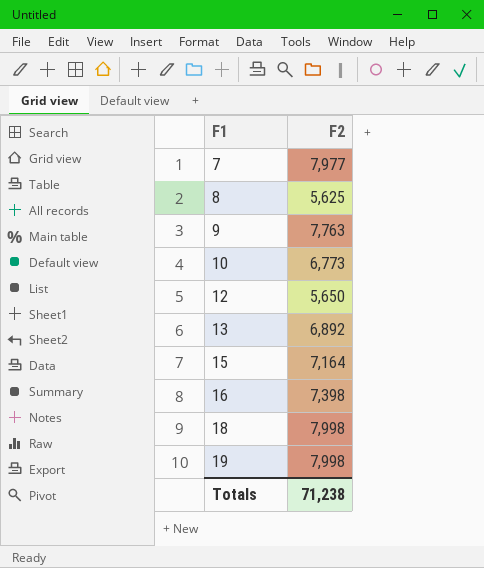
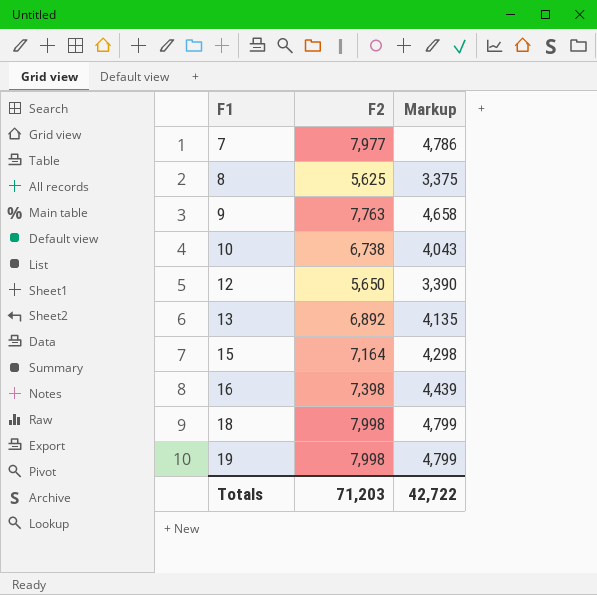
column Markup | formula: none -> [F2] * 0.6
10 | F2: 6,773 -> 6,738
Totals | F2: 71,238 -> 71,203

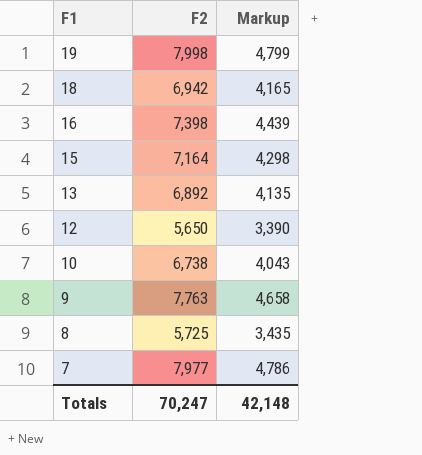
row order: F1 ascending -> F1 descending
18 | F2: 7,998 -> 6,942
18 | Markup: 4,799 -> 4,165
8 | F2: 5,625 -> 5,725
8 | Markup: 3,375 -> 3,435
Totals | F2: 71,203 -> 70,247
Totals | Markup: 42,722 -> 42,148

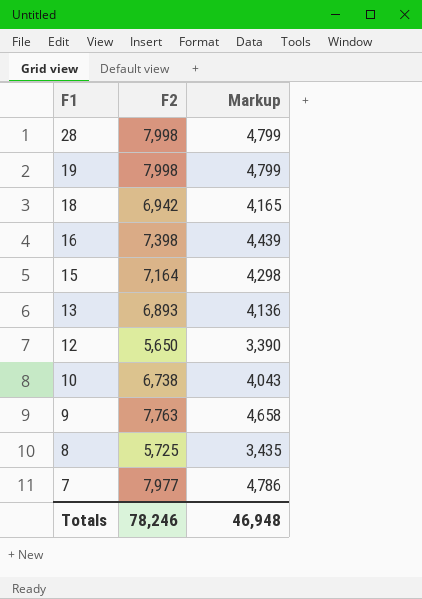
row 28: none -> 7,998 | 4,799
13 | F2: 6,892 -> 6,893
13 | Markup: 4,135 -> 4,136
Totals | F2: 70,247 -> 78,246
Totals | Markup: 42,148 -> 46,948

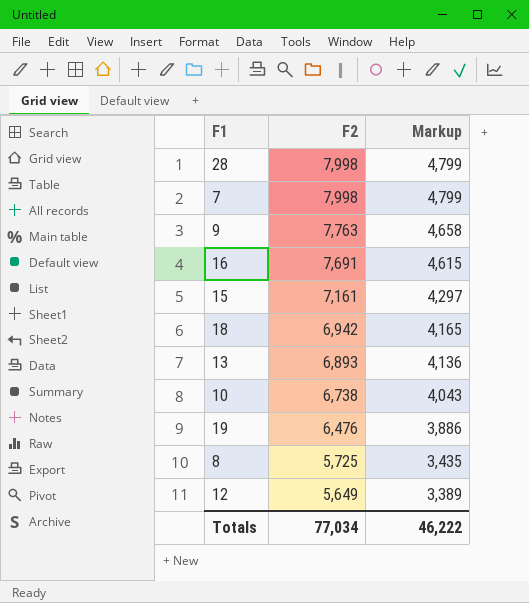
row order: F1 descending -> F2 descending
7 | F2: 7,977 -> 7,998
7 | Markup: 4,786 -> 4,799
16 | F2: 7,398 -> 7,691
16 | Markup: 4,439 -> 4,615
15 | F2: 7,164 -> 7,161
15 | Markup: 4,298 -> 4,297
19 | F2: 7,998 -> 6,476
19 | Markup: 4,799 -> 3,886
12 | F2: 5,650 -> 5,649
12 | Markup: 3,390 -> 3,389
Totals | F2: 78,246 -> 77,034
Totals | Markup: 46,948 -> 46,222

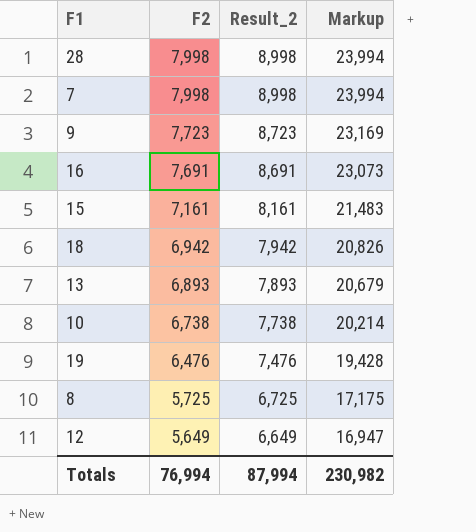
column Result_2 | formula: none -> [F2] + 1000
column Markup | formula: [F2] * 0.6 -> [F2] * 3
9 | F2: 7,763 -> 7,723
Totals | F2: 77,034 -> 76,994
Totals | Markup: 46,222 -> 230,982

